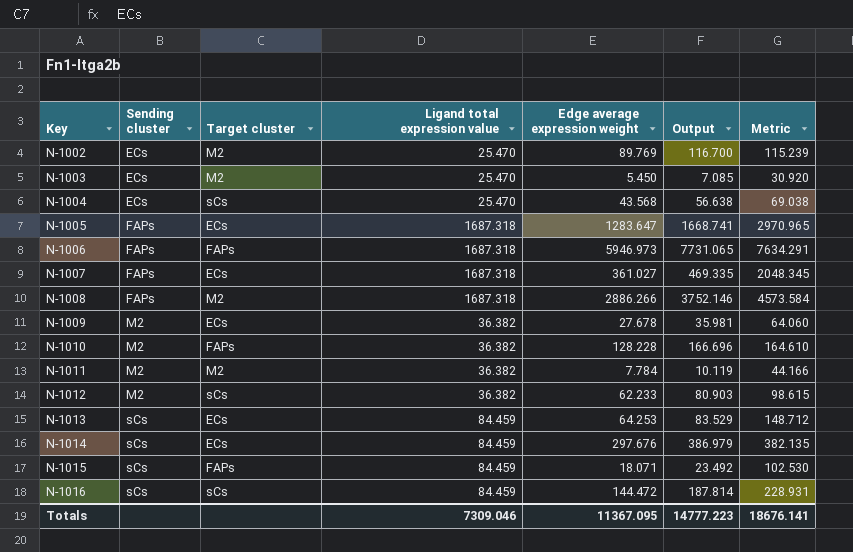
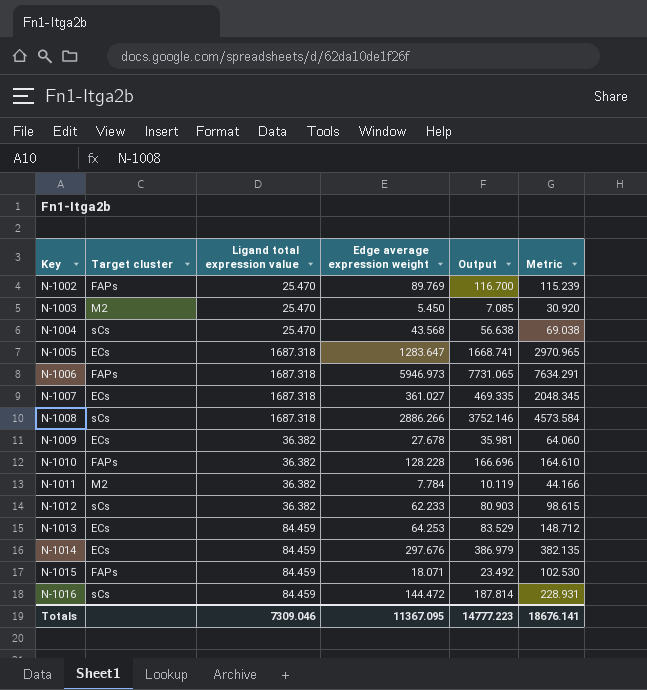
column Sending cluster | position: 2 -> none
N-1002 | Target cluster: M2 -> FAPs
N-1008 | Target cluster: M2 -> sCs

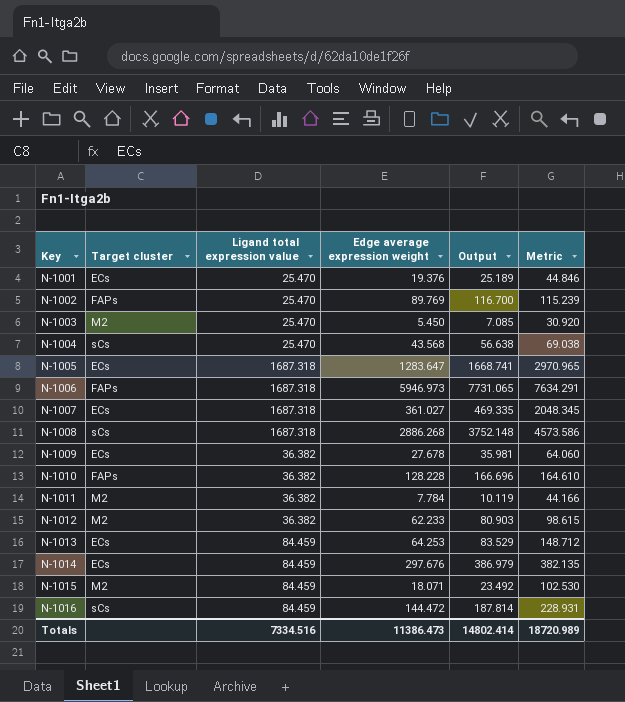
row N-1001: none -> ECs | 25.470 | 19.376 | 25.189 | 44.846
N-1008 | Edge average expression weight: 2886.266 -> 2886.268
N-1008 | Output: 3752.146 -> 3752.148
N-1008 | Metric: 4573.584 -> 4573.586
N-1012 | Target cluster: sCs -> M2
N-1015 | Target cluster: FAPs -> M2
Totals | Ligand total expression value: 7309.046 -> 7334.516
Totals | Edge average expression weight: 11367.095 -> 11386.473
Totals | Output: 14777.223 -> 14802.414
Totals | Metric: 18676.141 -> 18720.989

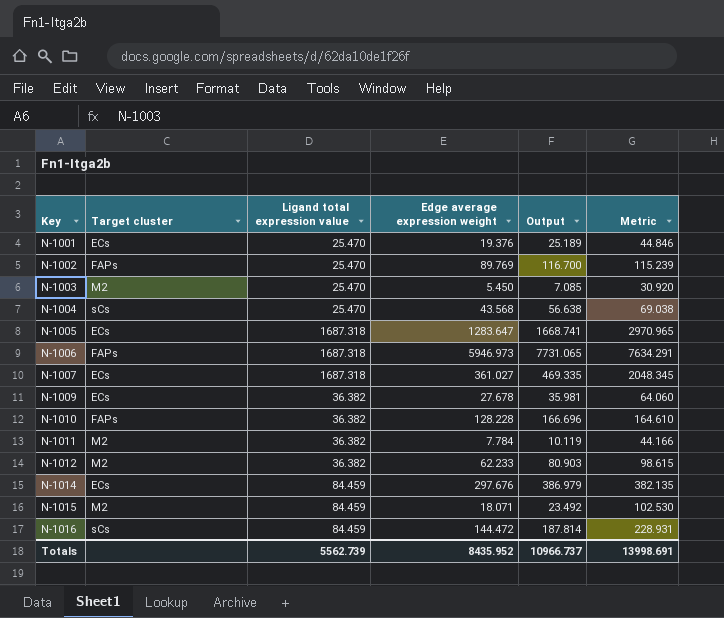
row N-1008: sCs | 1687.318 | 2886.268 | 3752.148 | 4573.586 -> none
row N-1013: ECs | 84.459 | 64.253 | 83.529 | 148.712 -> none
Totals | Ligand total expression value: 7334.516 -> 5562.739
Totals | Edge average expression weight: 11386.473 -> 8435.952
Totals | Output: 14802.414 -> 10966.737
Totals | Metric: 18720.989 -> 13998.691

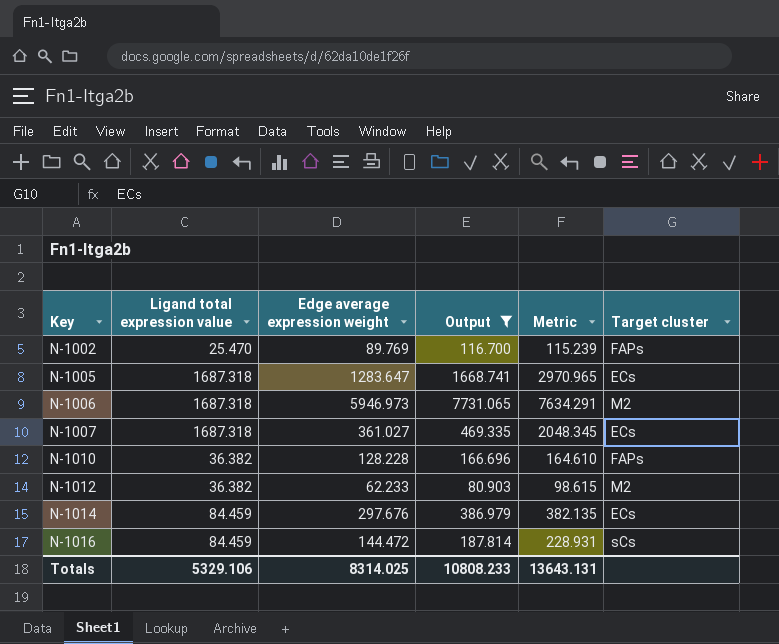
filter: none -> Output >= 80.903
column Target cluster | position: 2 -> 6
N-1006 | Target cluster: FAPs -> M2
Totals | Ligand total expression value: 5562.739 -> 5329.106
Totals | Edge average expression weight: 8435.952 -> 8314.025
Totals | Output: 10966.737 -> 10808.233
Totals | Metric: 13998.691 -> 13643.131

